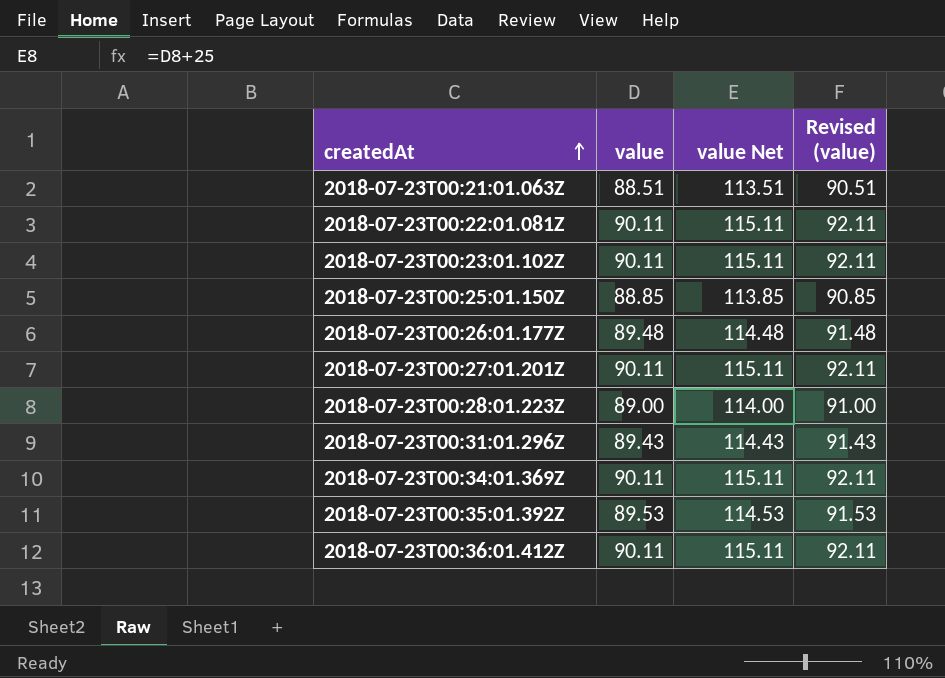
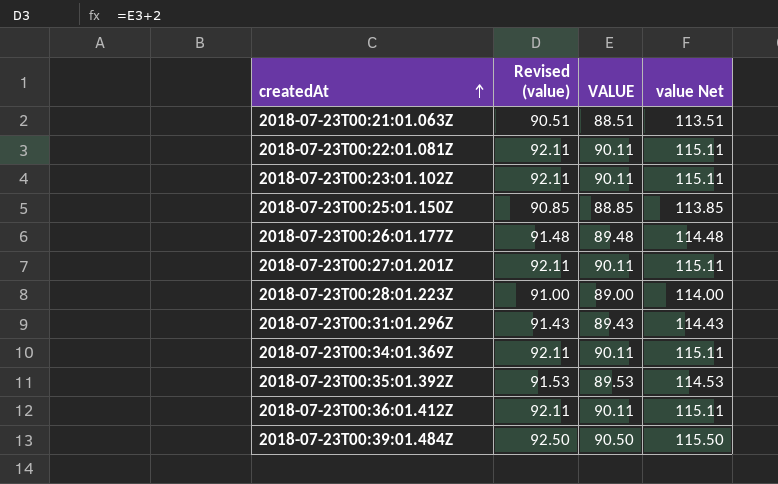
column Revised (value) | position: 4 -> 2
column name: value -> VALUE
row 2018-07-23T00:39:01.484Z: none -> 92.50 | 90.50 | 115.50

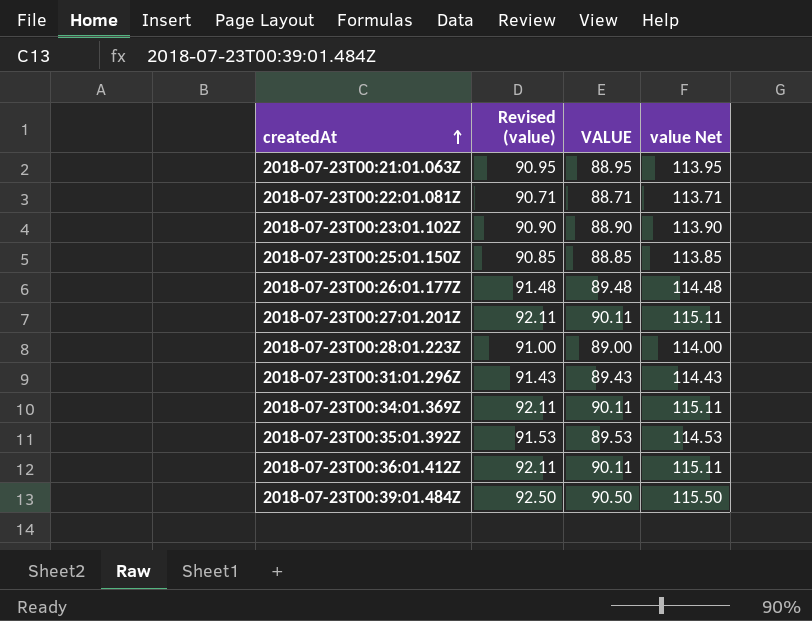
2018-07-23T00:21:01.063Z | Revised (value): 90.51 -> 90.95
2018-07-23T00:21:01.063Z | VALUE: 88.51 -> 88.95
2018-07-23T00:21:01.063Z | value Net: 113.51 -> 113.95
2018-07-23T00:22:01.081Z | Revised (value): 92.11 -> 90.71
2018-07-23T00:22:01.081Z | VALUE: 90.11 -> 88.71
2018-07-23T00:22:01.081Z | value Net: 115.11 -> 113.71
2018-07-23T00:23:01.102Z | Revised (value): 92.11 -> 90.90
2018-07-23T00:23:01.102Z | VALUE: 90.11 -> 88.90
2018-07-23T00:23:01.102Z | value Net: 115.11 -> 113.90

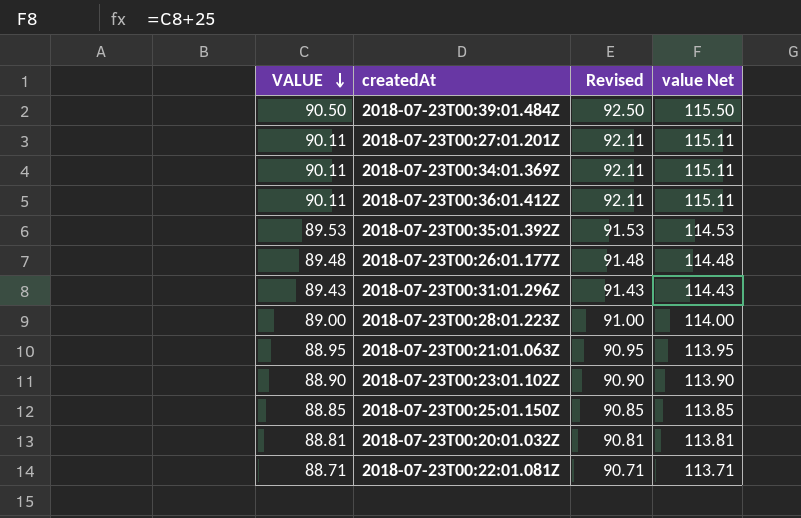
row order: createdAt ascending -> VALUE descending
column VALUE | position: 3 -> 1
column name: Revised (value) -> Revised
row 2018-07-23T00:20:01.032Z: none -> 88.81 | 90.81 | 113.81

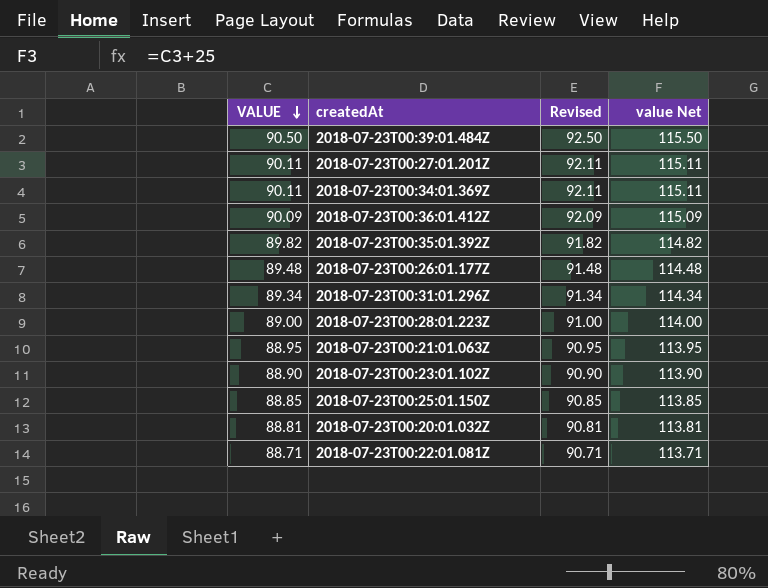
2018-07-23T00:36:01.412Z | VALUE: 90.11 -> 90.09
2018-07-23T00:36:01.412Z | Revised: 92.11 -> 92.09
2018-07-23T00:36:01.412Z | value Net: 115.11 -> 115.09
2018-07-23T00:35:01.392Z | VALUE: 89.53 -> 89.82
2018-07-23T00:35:01.392Z | Revised: 91.53 -> 91.82
2018-07-23T00:35:01.392Z | value Net: 114.53 -> 114.82
2018-07-23T00:31:01.296Z | VALUE: 89.43 -> 89.34
2018-07-23T00:31:01.296Z | Revised: 91.43 -> 91.34
2018-07-23T00:31:01.296Z | value Net: 114.43 -> 114.34

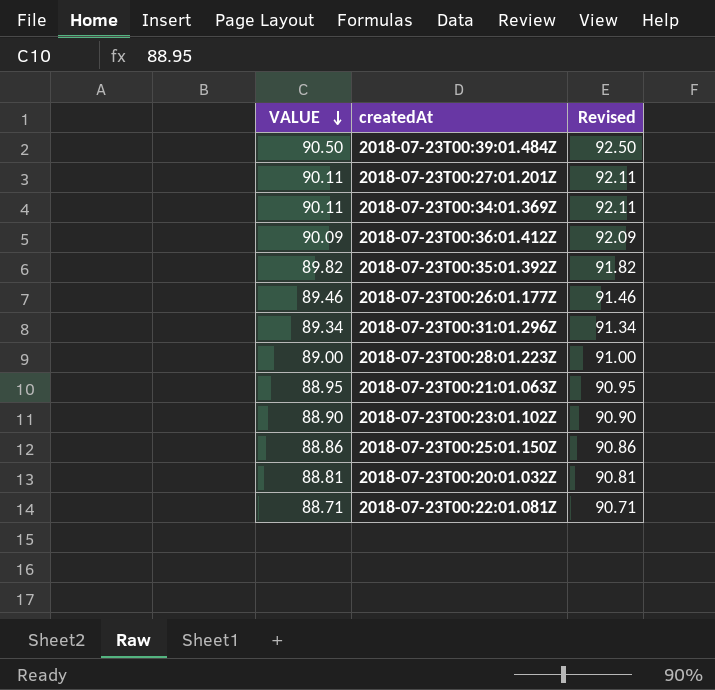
column value Net | formula: [VALUE] + 25 -> none
2018-07-23T00:26:01.177Z | VALUE: 89.48 -> 89.46
2018-07-23T00:26:01.177Z | Revised: 91.48 -> 91.46
2018-07-23T00:25:01.150Z | VALUE: 88.85 -> 88.86
2018-07-23T00:25:01.150Z | Revised: 90.85 -> 90.86

